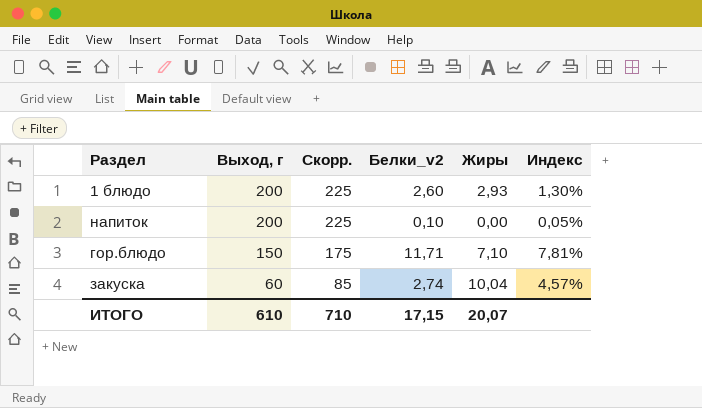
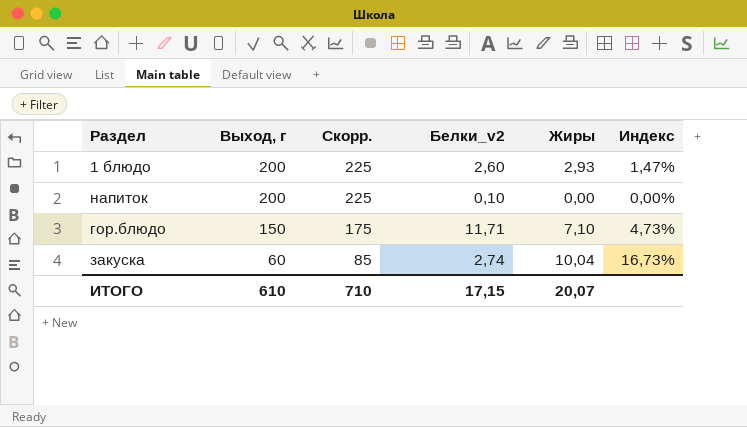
column Индекс | formula: [Белки_v2] / [Выход, г] -> [Жиры] / [Выход, г]

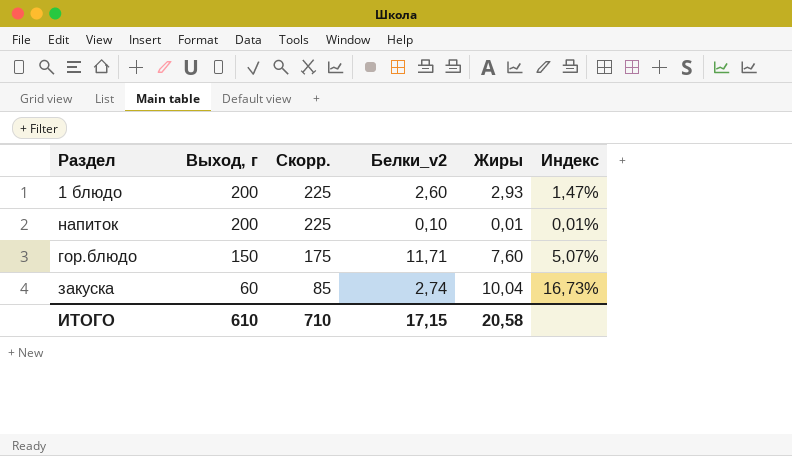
напиток | Жиры: 0,00 -> 0,01
напиток | Индекс: 0,00% -> 0,01%
гор.блюдо | Жиры: 7,10 -> 7,60
гор.блюдо | Индекс: 4,73% -> 5,07%
ИТОГО | Жиры: 20,07 -> 20,58

